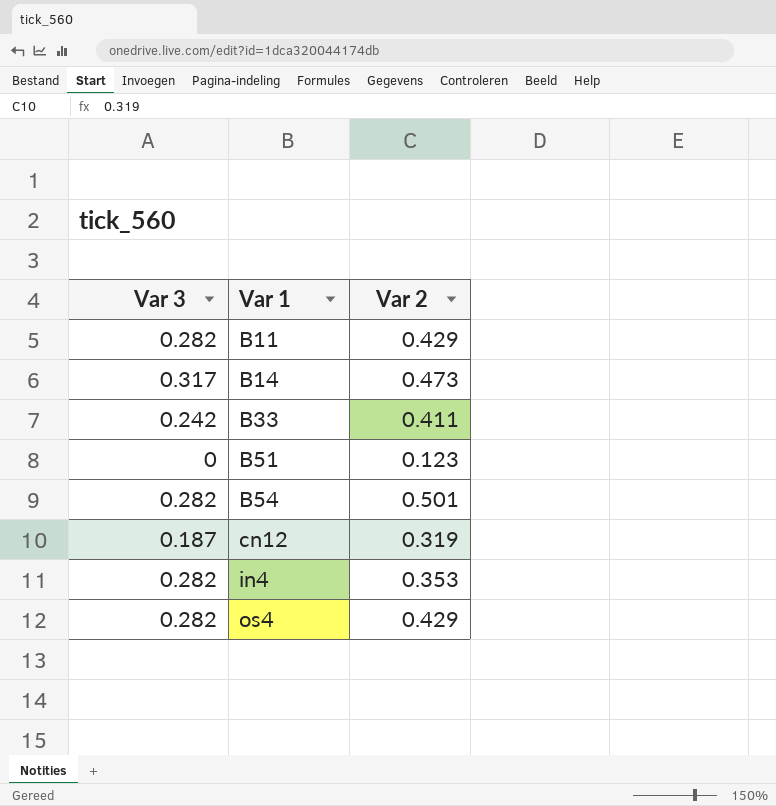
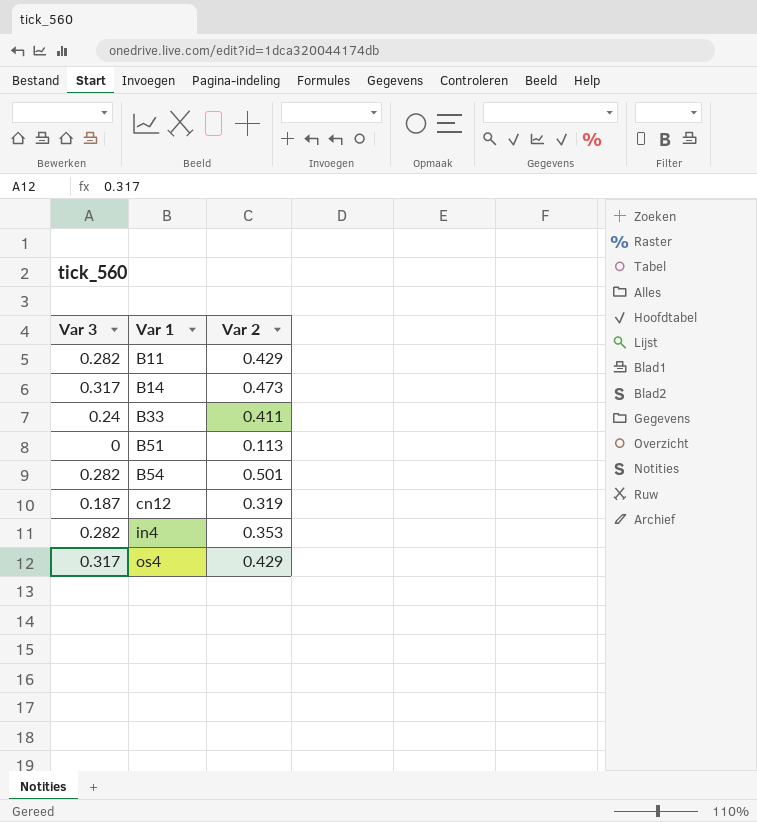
B33 | Var 3: 0.242 -> 0.24
B51 | Var 2: 0.123 -> 0.113
os4 | Var 3: 0.282 -> 0.317

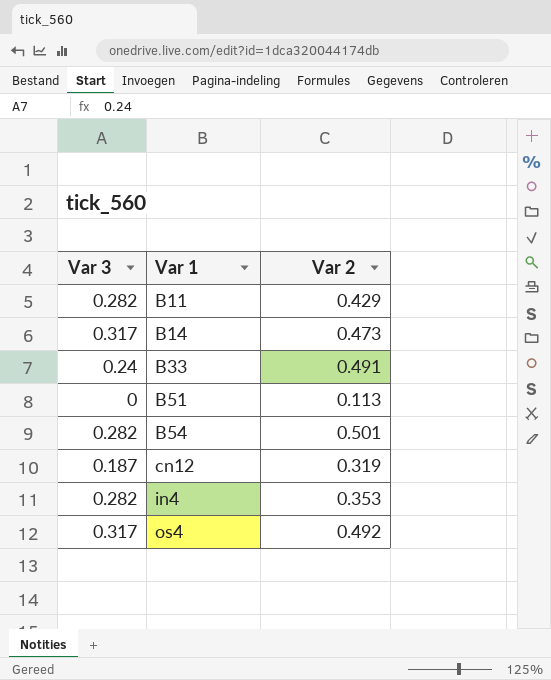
B33 | Var 2: 0.411 -> 0.491
os4 | Var 2: 0.429 -> 0.492

